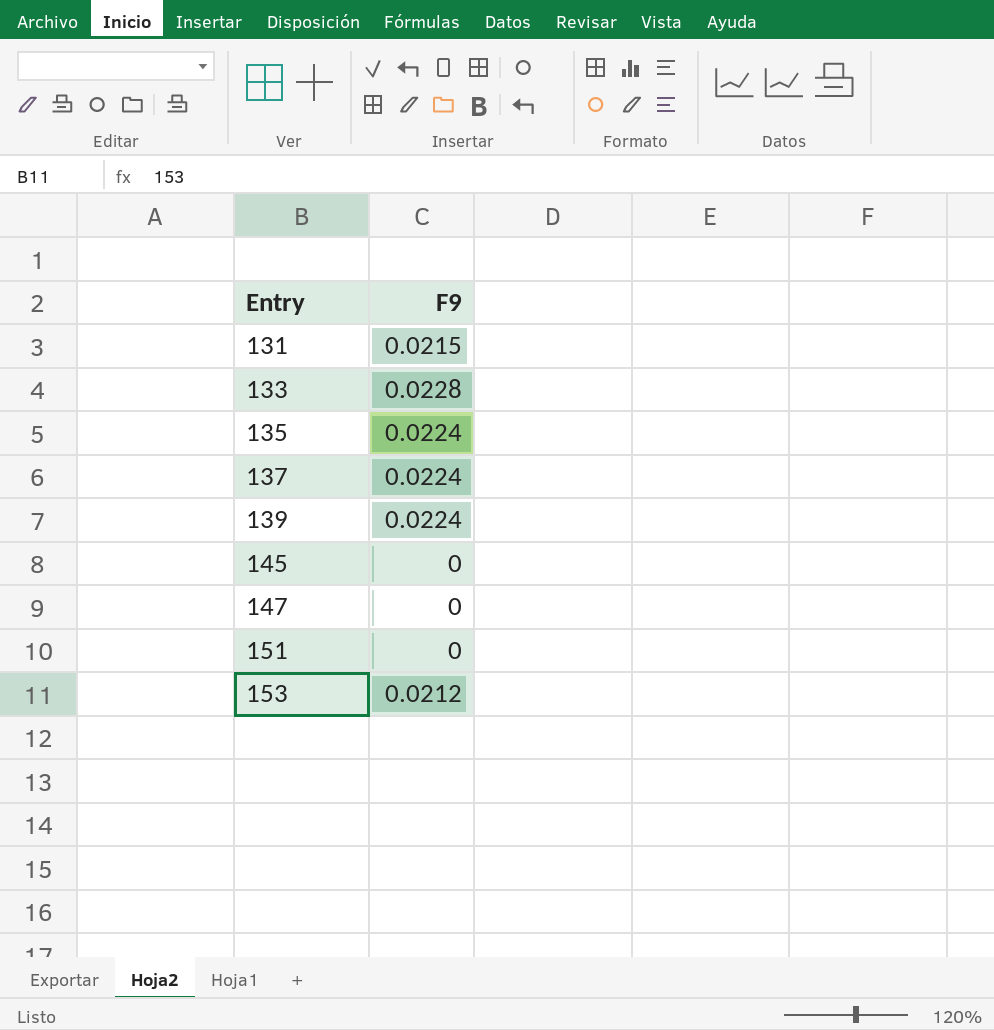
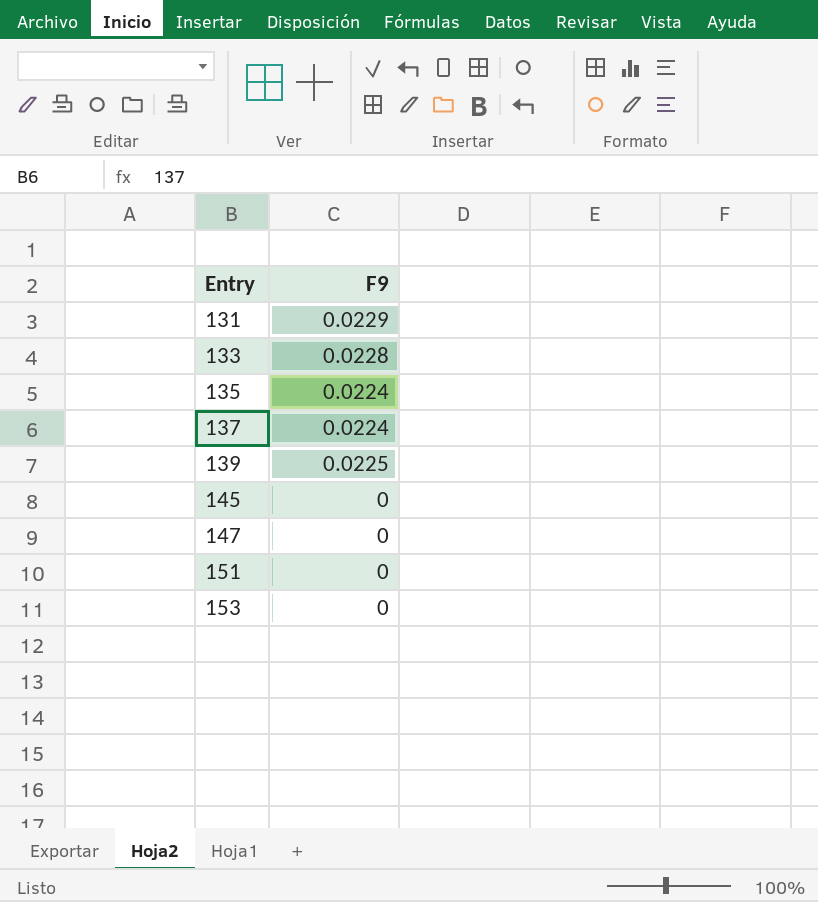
131 | F9: 0.0215 -> 0.0229
139 | F9: 0.0224 -> 0.0225
153 | F9: 0.0212 -> 0

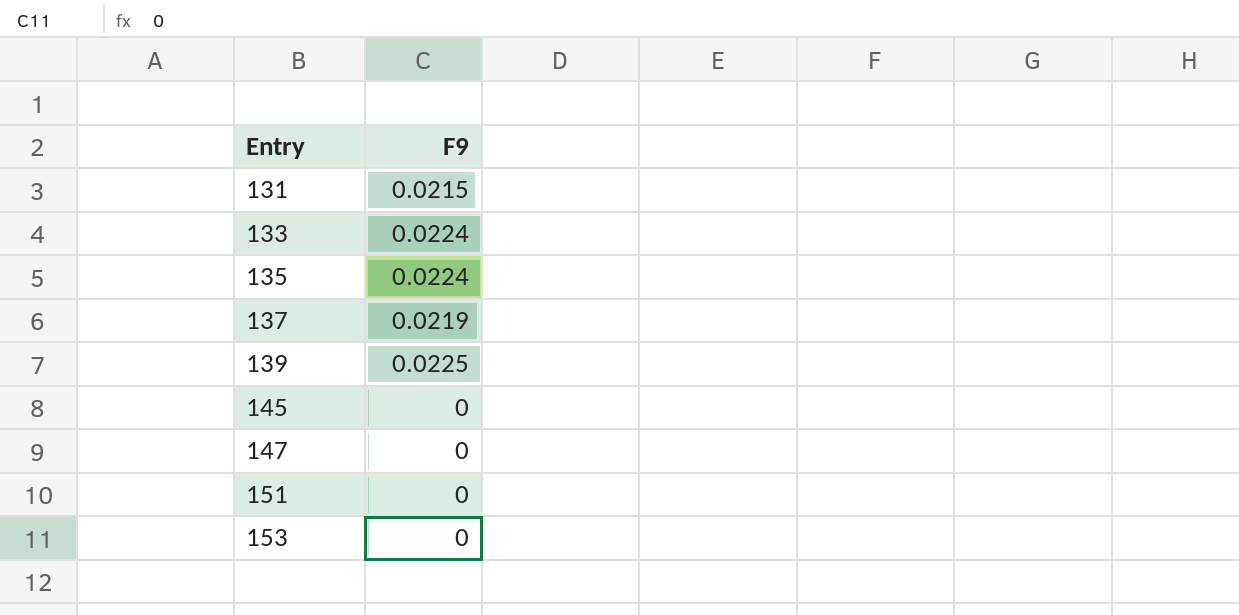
131 | F9: 0.0229 -> 0.0215
133 | F9: 0.0228 -> 0.0224
137 | F9: 0.0224 -> 0.0219

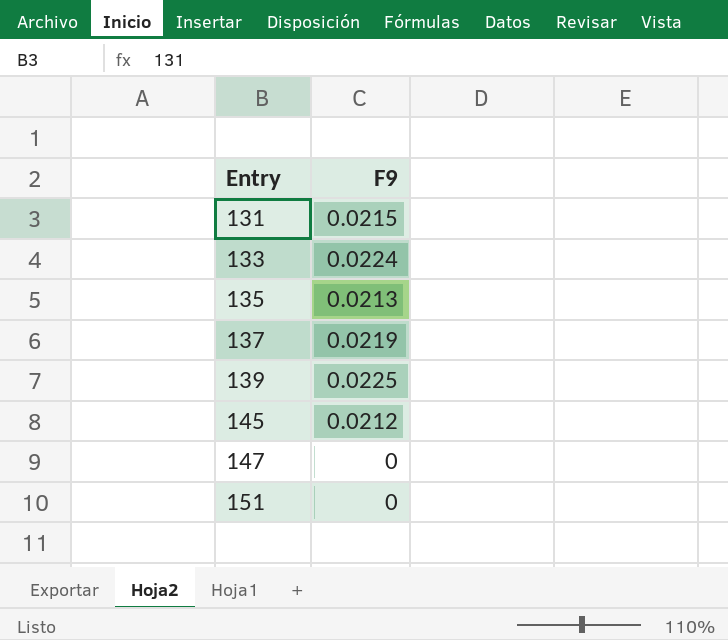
row 153: 0 -> none
135 | F9: 0.0224 -> 0.0213
145 | F9: 0 -> 0.0212

